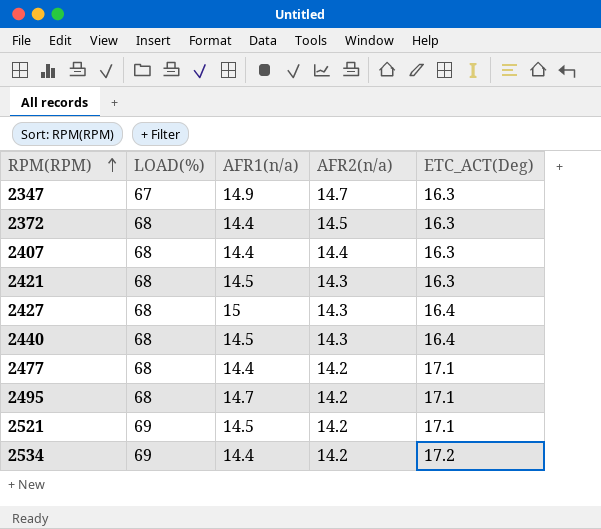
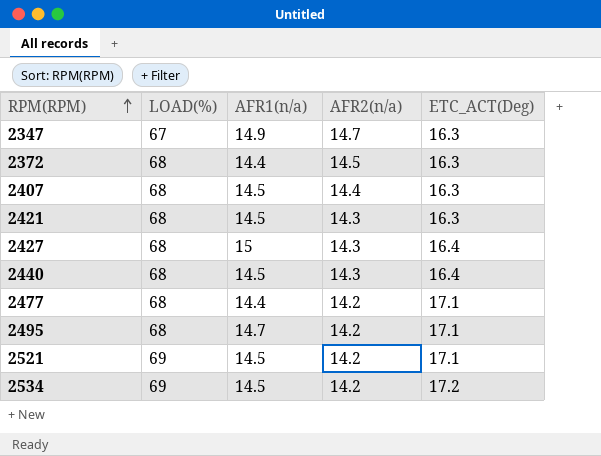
2407 | AFR1(n/a): 14.4 -> 14.5
2534 | AFR1(n/a): 14.4 -> 14.5

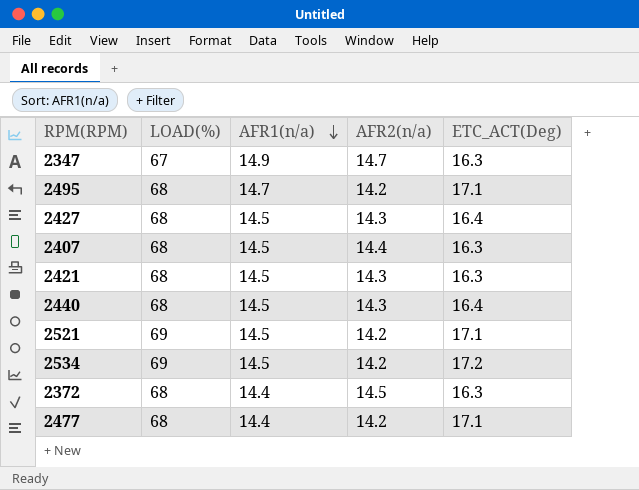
row order: RPM(RPM) ascending -> AFR1(n/a) descending
2427 | AFR1(n/a): 15 -> 14.5

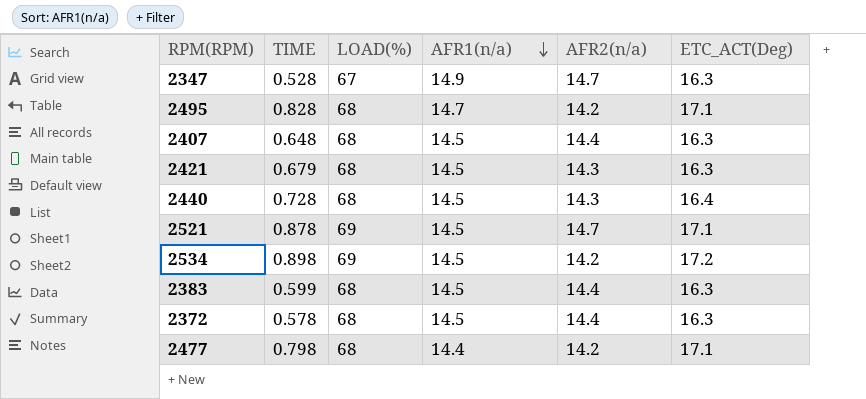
column TIME | position: none -> 2
row 2427: 68 | 14.5 | 14.3 | 16.4 -> none
2521 | AFR2(n/a): 14.2 -> 14.7
row 2383: none -> 0.599 | 68 | 14.5 | 14.4 | 16.3
2372 | AFR1(n/a): 14.4 -> 14.5
2372 | AFR2(n/a): 14.5 -> 14.4

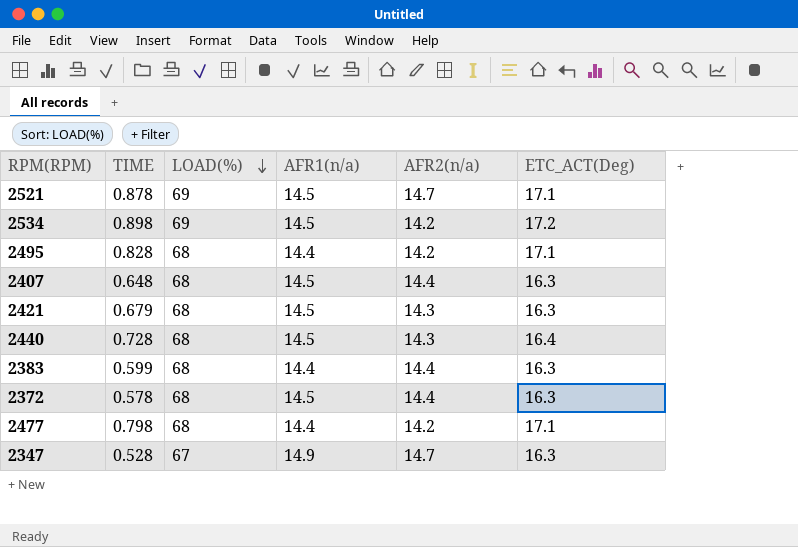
row order: AFR1(n/a) descending -> LOAD(%) descending
2495 | AFR1(n/a): 14.7 -> 14.4
2383 | AFR1(n/a): 14.5 -> 14.4

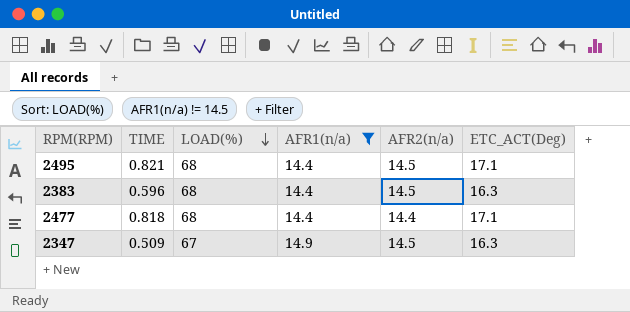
filter: none -> AFR1(n/a) != 14.5
2495 | TIME: 0.828 -> 0.821
2495 | AFR2(n/a): 14.2 -> 14.5
2383 | TIME: 0.599 -> 0.596
2383 | AFR2(n/a): 14.4 -> 14.5
2477 | TIME: 0.798 -> 0.818
2477 | AFR2(n/a): 14.2 -> 14.4
2347 | TIME: 0.528 -> 0.509
2347 | AFR2(n/a): 14.7 -> 14.5

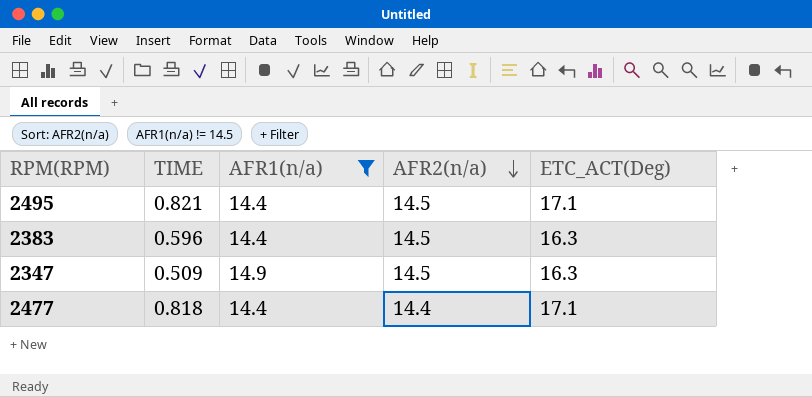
row order: LOAD(%) descending -> AFR2(n/a) descending
column LOAD(%) | position: 3 -> none

